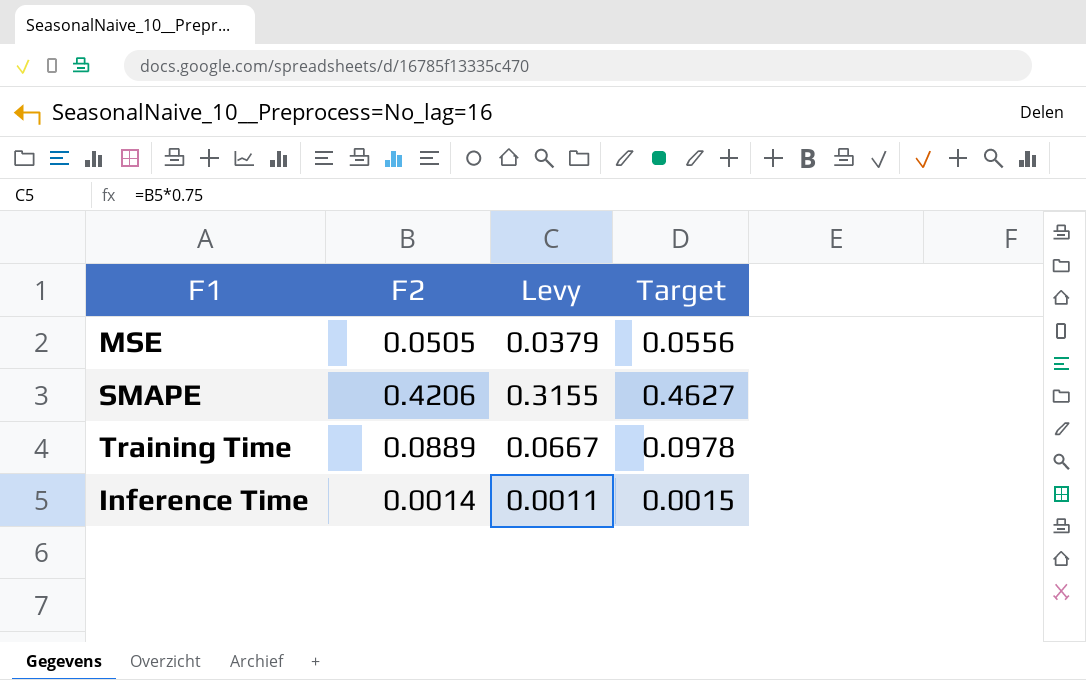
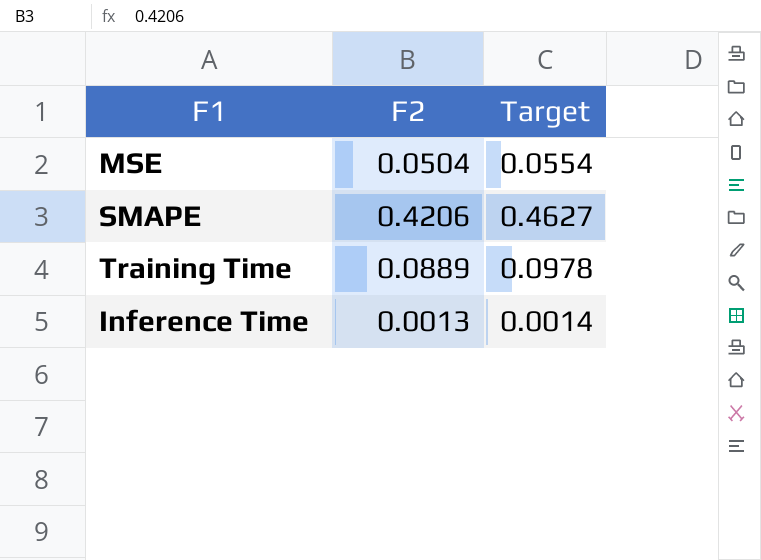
column Levy | formula: [F2] * 0.75 -> none
MSE | F2: 0.0505 -> 0.0504
MSE | Target: 0.0556 -> 0.0554
Inference Time | F2: 0.0014 -> 0.0013
Inference Time | Target: 0.0015 -> 0.0014

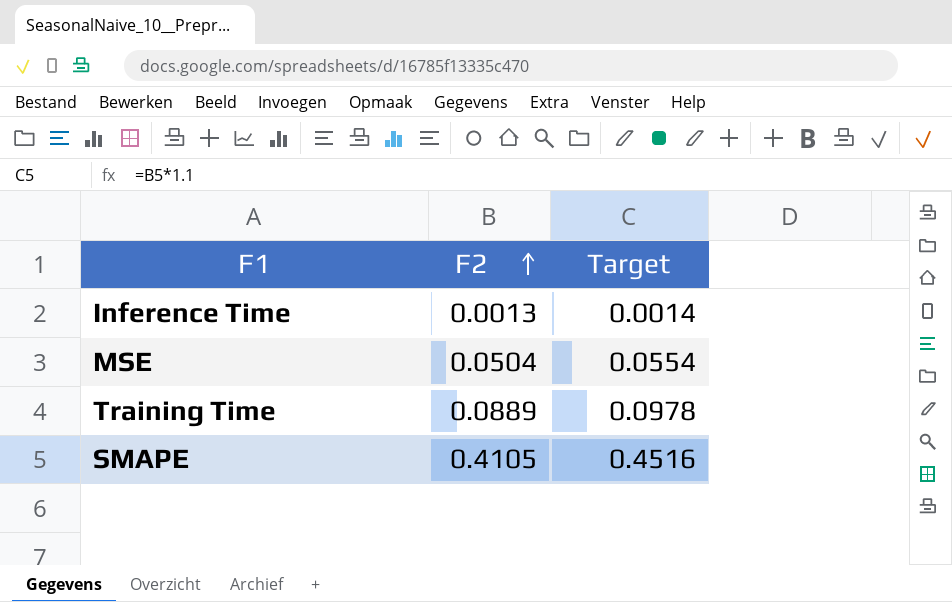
row order: none -> F2 ascending
SMAPE | F2: 0.4206 -> 0.4105
SMAPE | Target: 0.4627 -> 0.4516

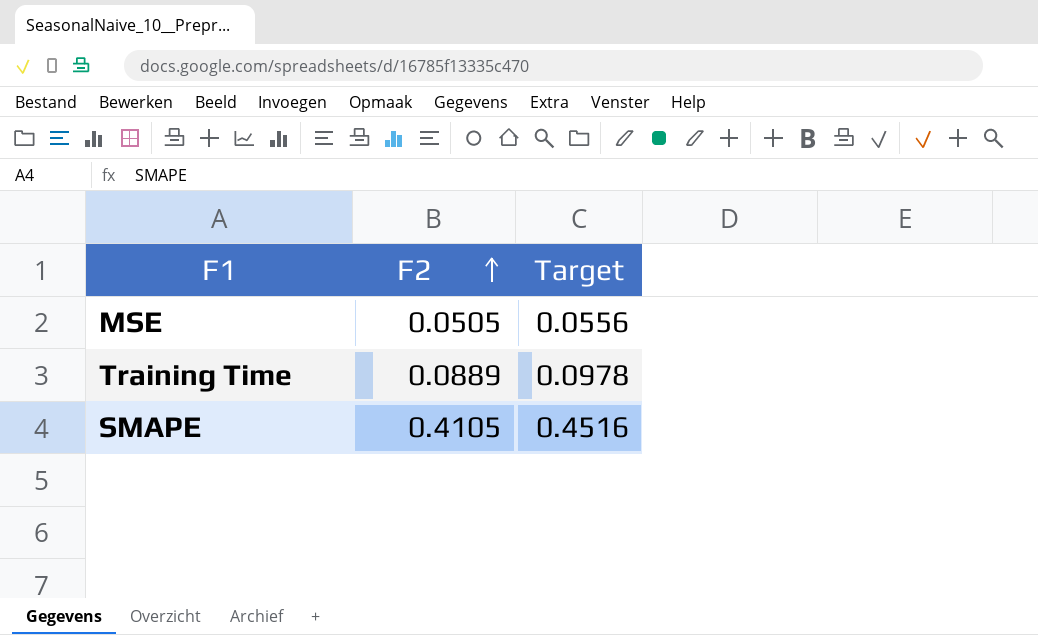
row Inference Time: 0.0013 | 0.0014 -> none
MSE | F2: 0.0504 -> 0.0505
MSE | Target: 0.0554 -> 0.0556

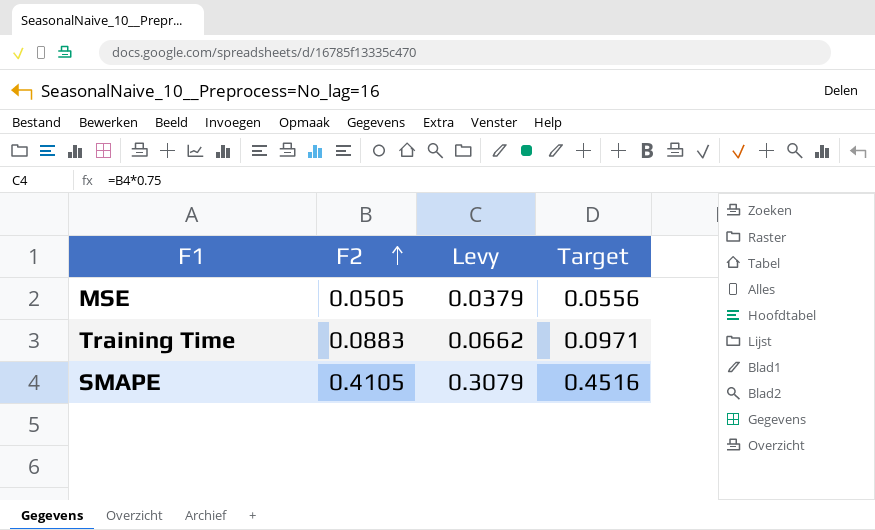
column Levy | formula: none -> [F2] * 0.75
Training Time | F2: 0.0889 -> 0.0883
Training Time | Target: 0.0978 -> 0.0971

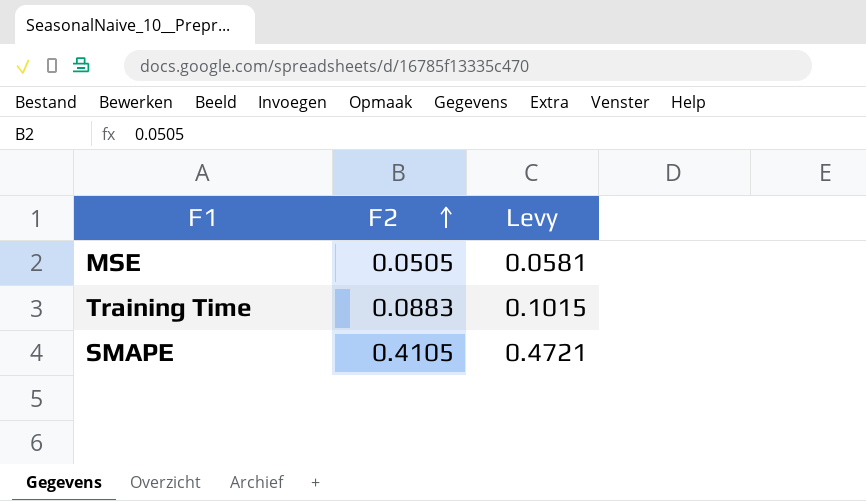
column Target | formula: [F2] * 1.1 -> none
column Levy | formula: [F2] * 0.75 -> [F2] * 1.15

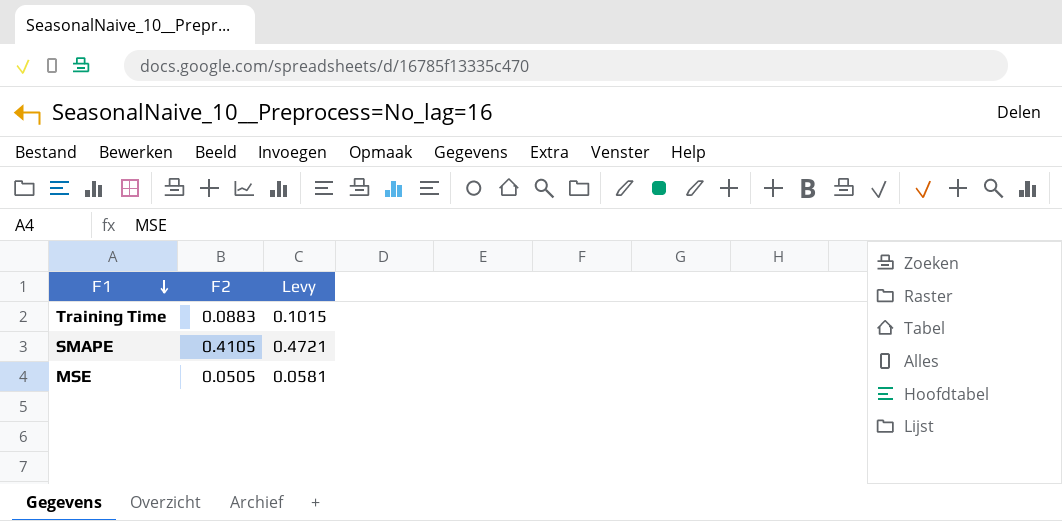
row order: F2 ascending -> F1 descending

